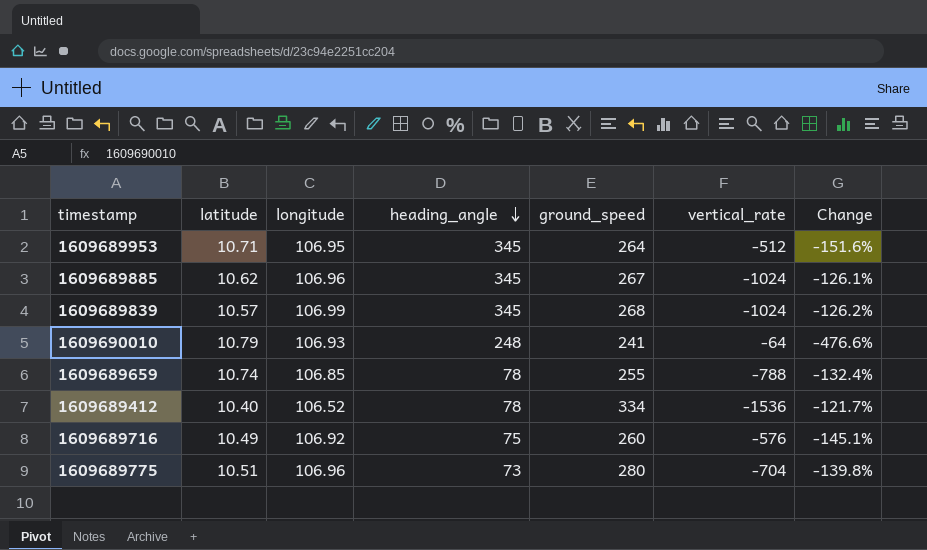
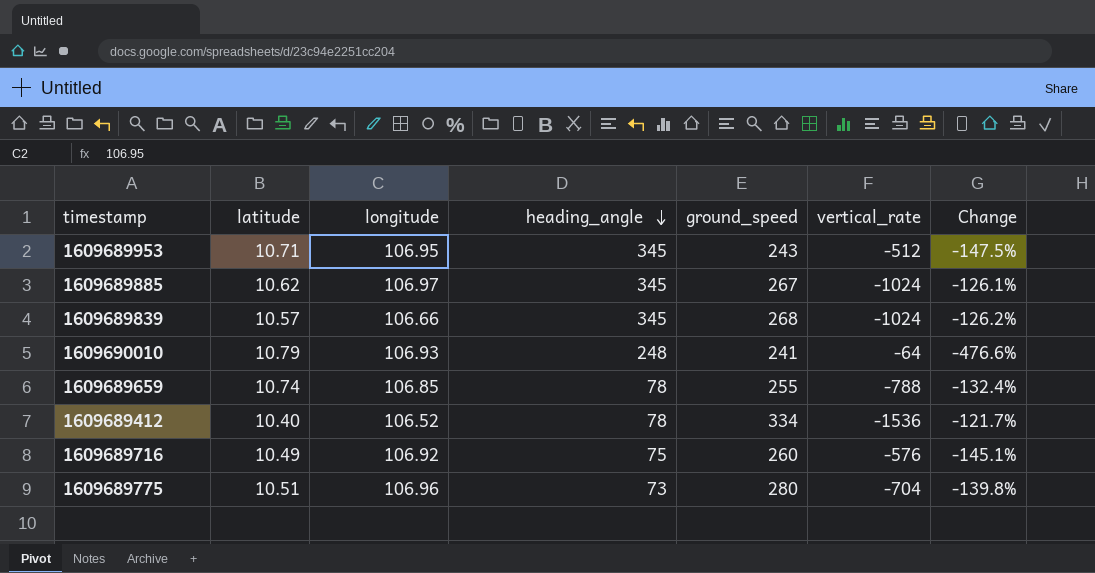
1609689953 | ground_speed: 264 -> 243
1609689953 | Change: -151.6% -> -147.5%
1609689885 | longitude: 106.96 -> 106.97
1609689839 | longitude: 106.99 -> 106.66

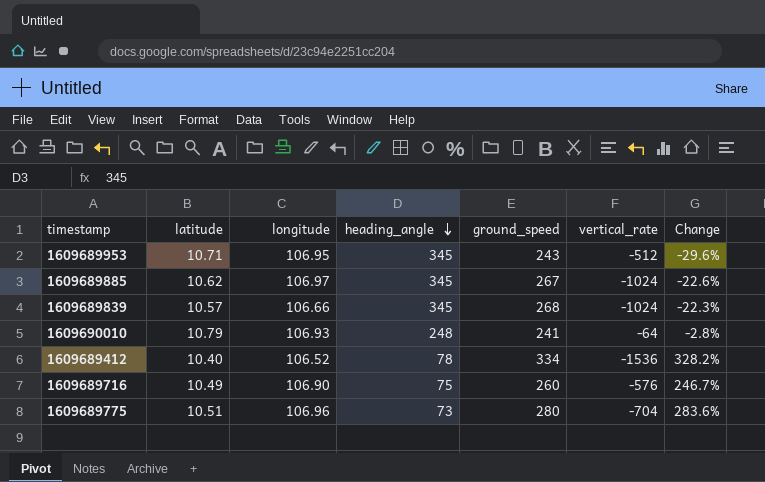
column Change | formula: ([ground_speed] - [vertical_rate]) / [vertical_rate] -> ([ground_speed] - [heading_angle]) / [heading_angle]
row 1609689659: 10.74 | 106.85 | 78 | 255 | -788 | -132.4% -> none
1609689716 | longitude: 106.92 -> 106.90

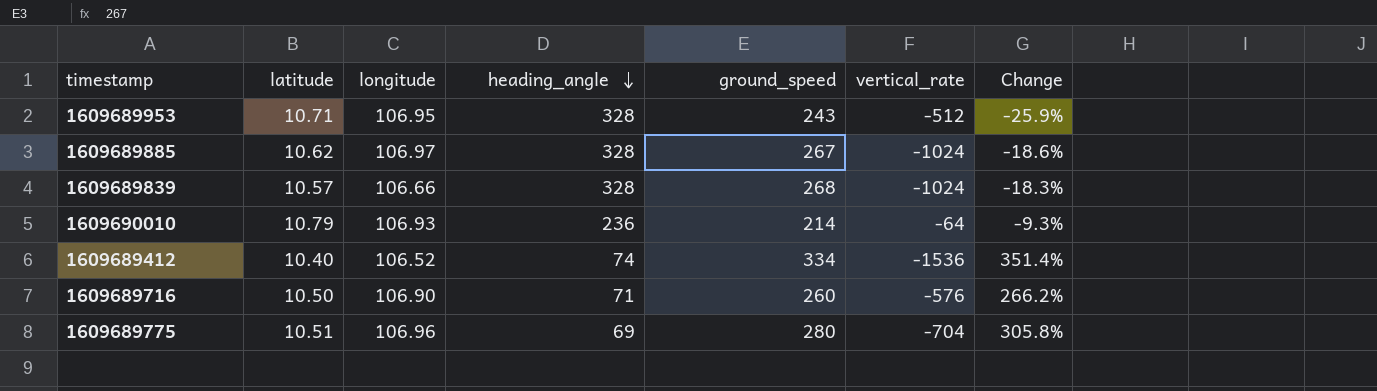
1609689953 | heading_angle: 345 -> 328
1609689953 | Change: -29.6% -> -25.9%
1609689885 | heading_angle: 345 -> 328
1609689885 | Change: -22.6% -> -18.6%
1609689839 | heading_angle: 345 -> 328
1609689839 | Change: -22.3% -> -18.3%
1609690010 | heading_angle: 248 -> 236
1609690010 | ground_speed: 241 -> 214
1609690010 | Change: -2.8% -> -9.3%
1609689412 | heading_angle: 78 -> 74
1609689412 | Change: 328.2% -> 351.4%
1609689716 | latitude: 10.49 -> 10.50
1609689716 | heading_angle: 75 -> 71
1609689716 | Change: 246.7% -> 266.2%
1609689775 | heading_angle: 73 -> 69
1609689775 | Change: 283.6% -> 305.8%

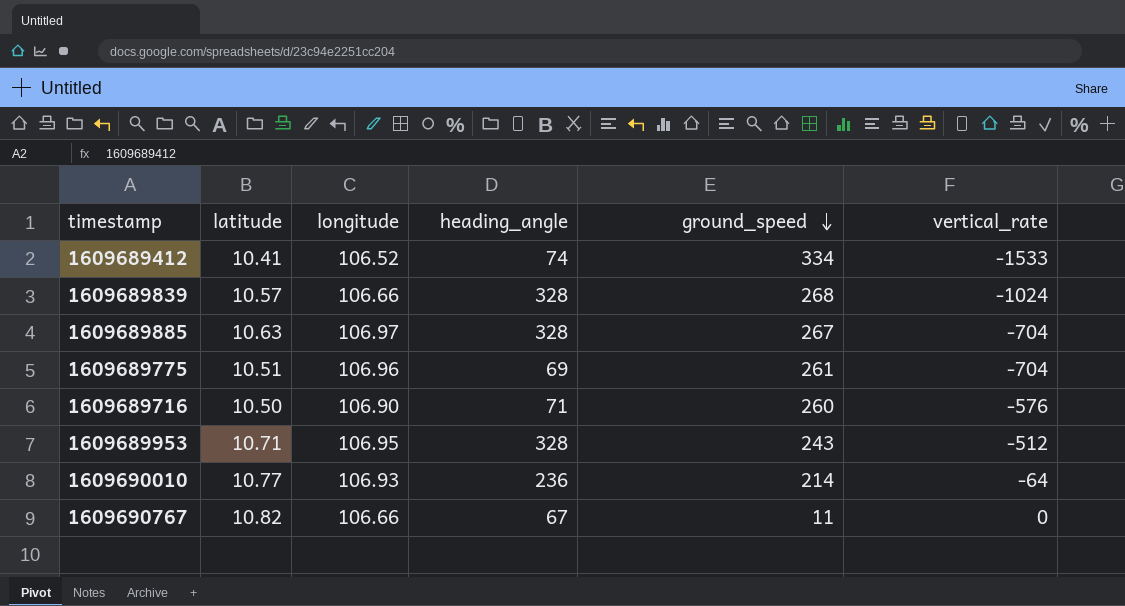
row order: heading_angle descending -> ground_speed descending
column Change | formula: ([ground_speed] - [heading_angle]) / [heading_angle] -> none
1609689412 | latitude: 10.40 -> 10.41
1609689412 | vertical_rate: -1536 -> -1533
1609689885 | latitude: 10.62 -> 10.63
1609689885 | vertical_rate: -1024 -> -704
1609689775 | ground_speed: 280 -> 261
1609690010 | latitude: 10.79 -> 10.77
row 1609690767: none -> 10.82 | 106.66 | 67 | 11 | 0

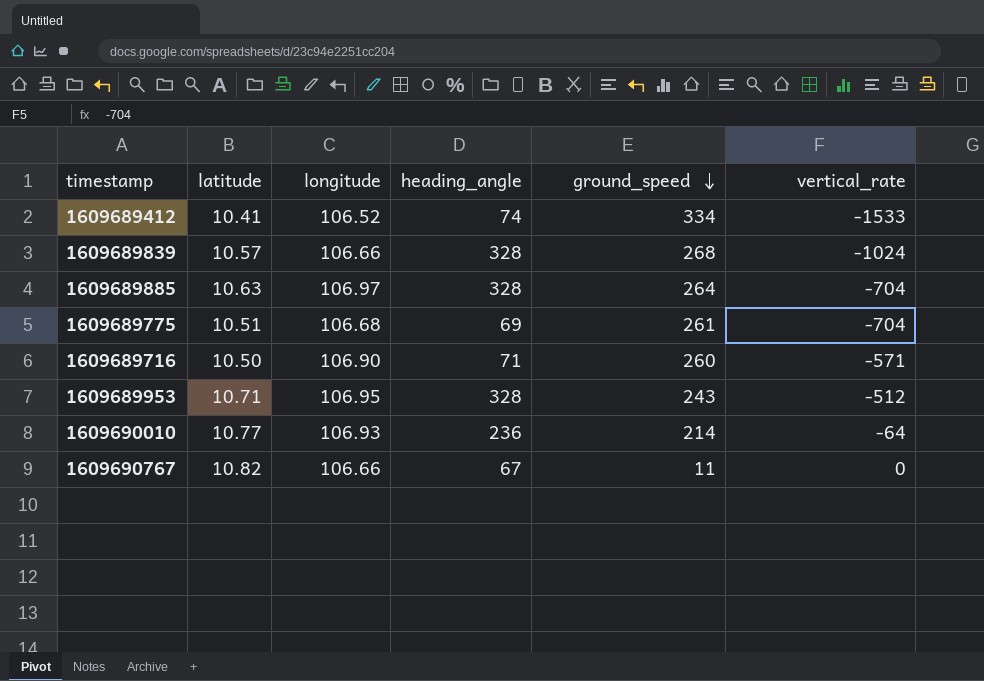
1609689885 | ground_speed: 267 -> 264
1609689775 | longitude: 106.96 -> 106.68
1609689716 | vertical_rate: -576 -> -571

